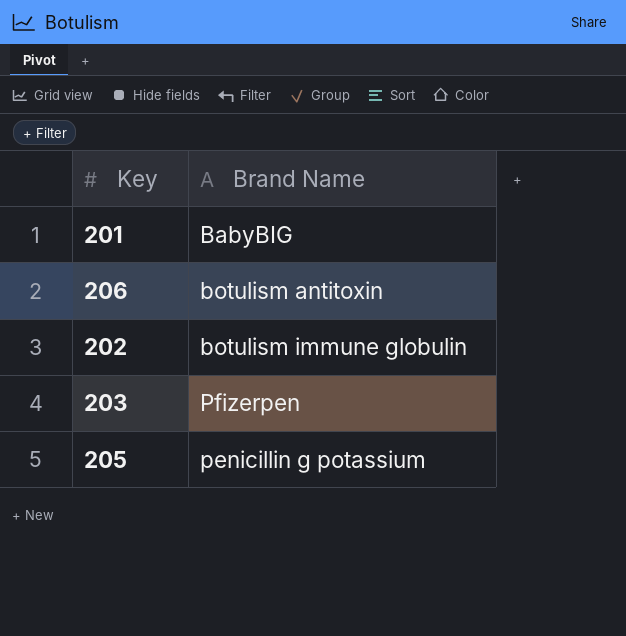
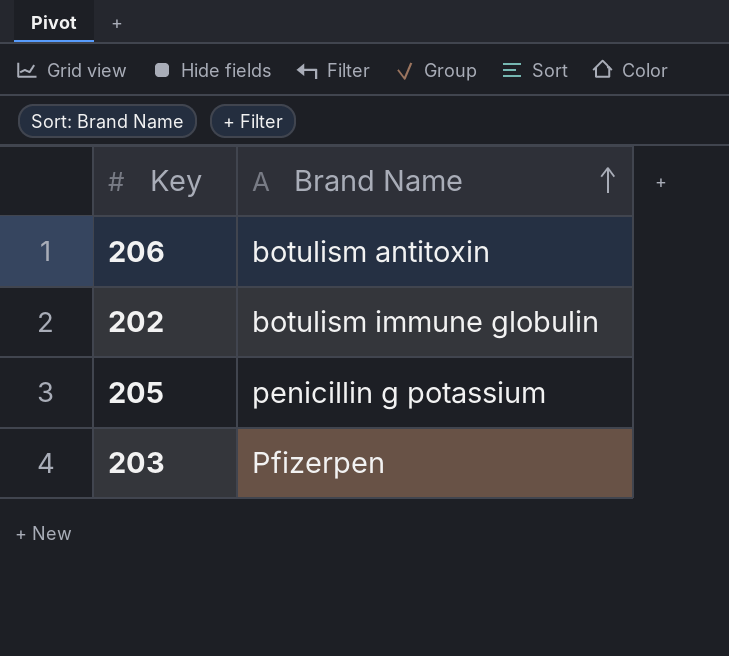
row order: none -> Brand Name ascending
row 201: BabyBIG -> none

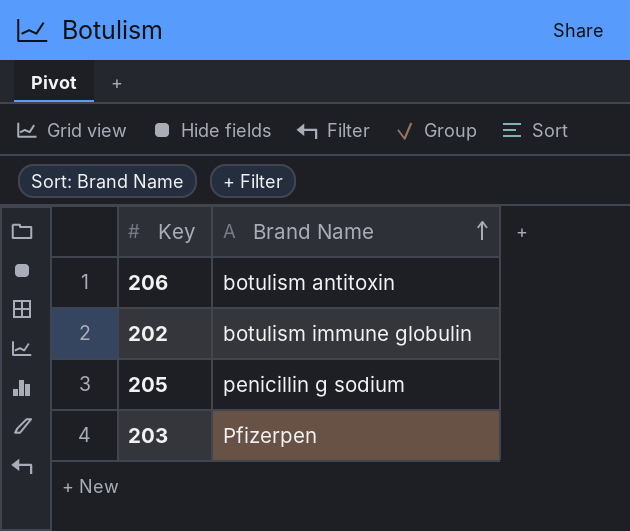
205 | Brand Name: penicillin g potassium -> penicillin g sodium

